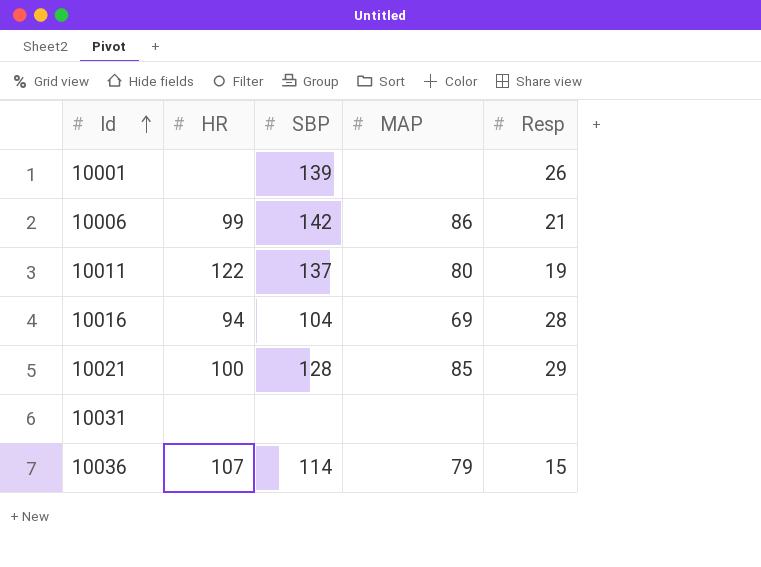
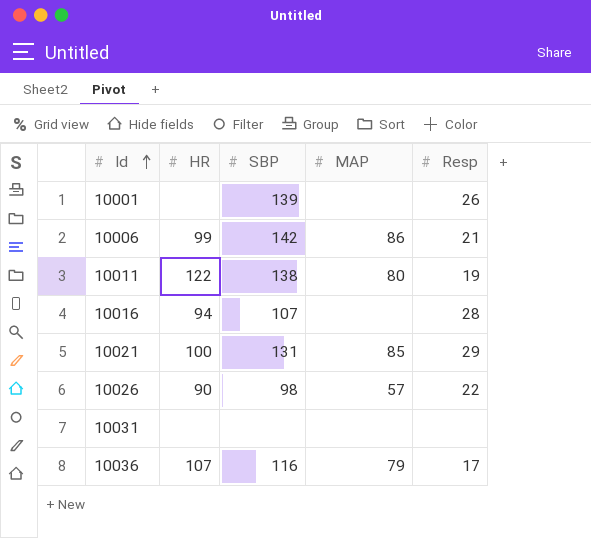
10011 | SBP: 137 -> 138
10016 | SBP: 104 -> 107
10016 | MAP: 69 -> none
10021 | SBP: 128 -> 131
row 10026: none -> 90 | 98 | 57 | 22
10036 | SBP: 114 -> 116
10036 | Resp: 15 -> 17

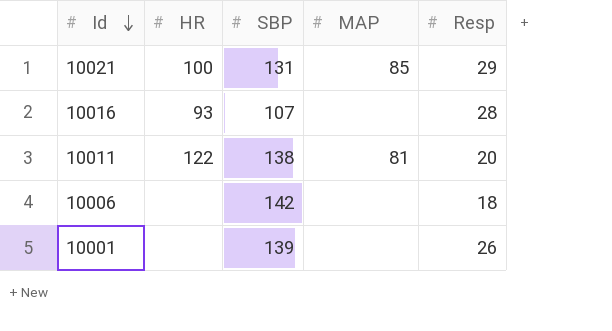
row order: Id ascending -> Id descending
row 10026: 90 | 98 | 57 | 22 -> none
row 10031: none | none | none | none -> none
row 10036: 107 | 116 | 79 | 17 -> none
10016 | HR: 94 -> 93
10011 | MAP: 80 -> 81
10011 | Resp: 19 -> 20
10006 | HR: 99 -> none
10006 | MAP: 86 -> none
10006 | Resp: 21 -> 18

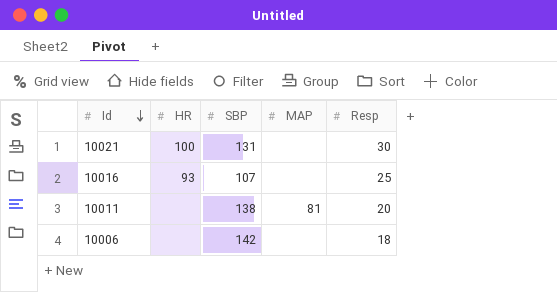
row 10001: none | 139 | none | 26 -> none
10021 | MAP: 85 -> none
10021 | Resp: 29 -> 30
10016 | Resp: 28 -> 25
10011 | HR: 122 -> none

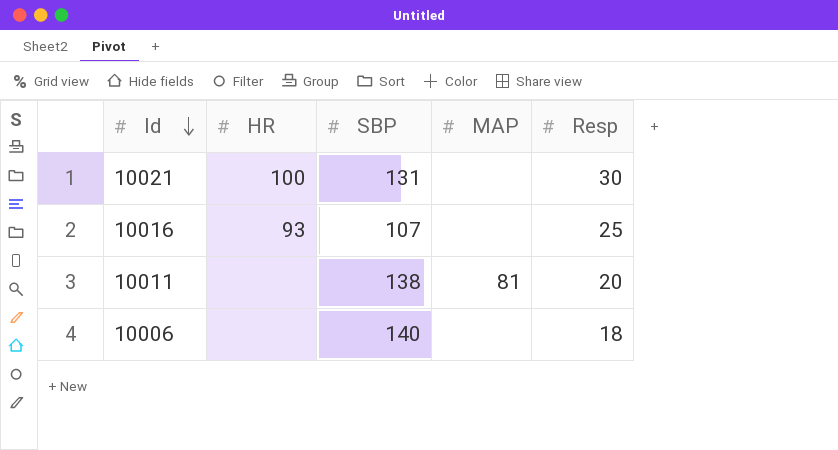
10006 | SBP: 142 -> 140

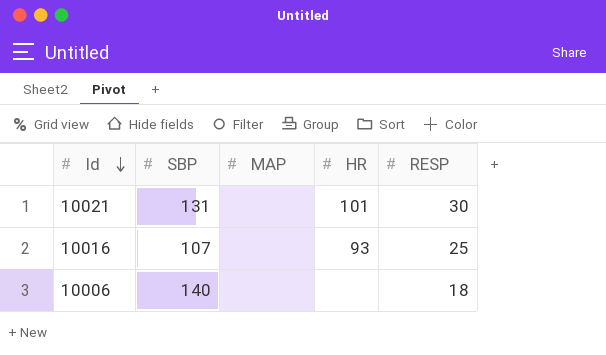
column HR | position: 2 -> 4
column name: Resp -> RESP
row 10011: none | 138 | 81 | 20 -> none
10021 | HR: 100 -> 101

